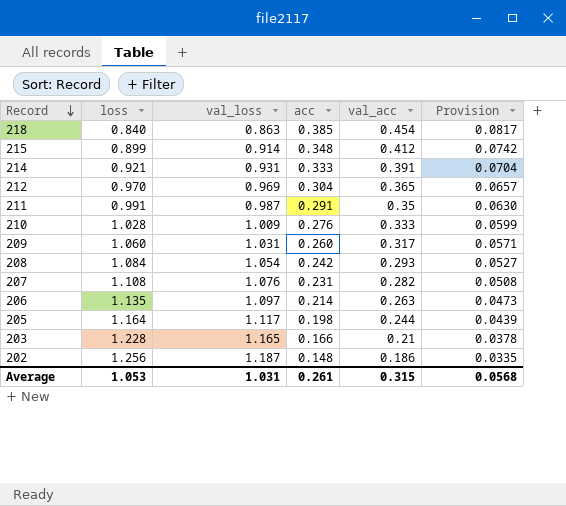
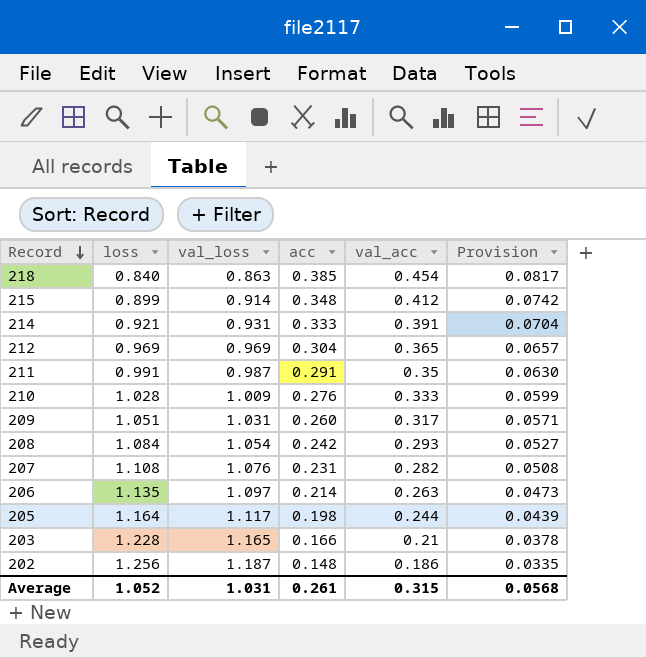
212 | loss: 0.970 -> 0.969
209 | loss: 1.060 -> 1.051
Average | loss: 1.053 -> 1.052

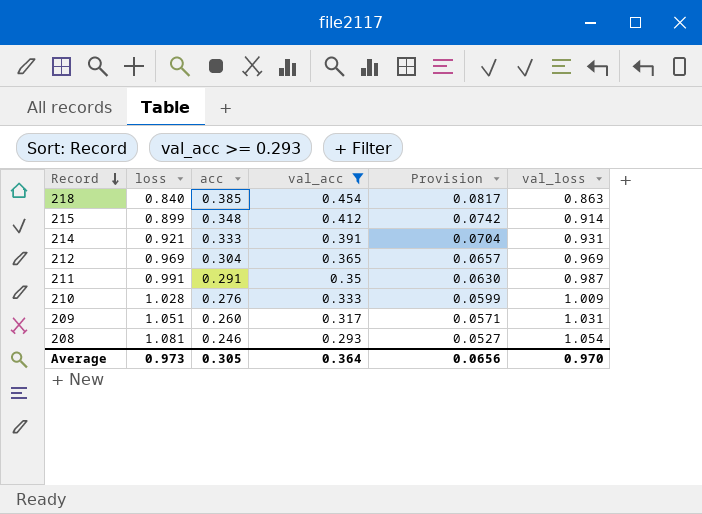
filter: none -> val_acc >= 0.293
column val_loss | position: 3 -> 6
208 | loss: 1.084 -> 1.081
208 | acc: 0.242 -> 0.246
Average | loss: 1.052 -> 0.973
Average | acc: 0.261 -> 0.305
Average | val_acc: 0.315 -> 0.364
Average | Provision: 0.0568 -> 0.0656
Average | val_loss: 1.031 -> 0.970

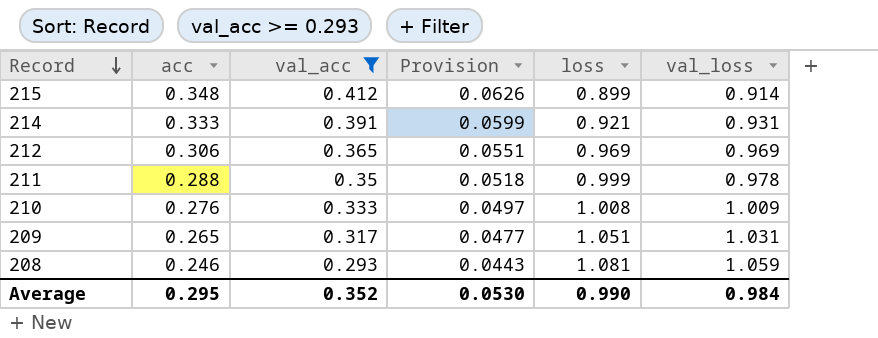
column Provision | formula: [val_acc] * 0.18 -> [acc] * 0.18
column loss | position: 2 -> 5
row 218: 0.840 | 0.385 | 0.454 | 0.0817 | 0.863 -> none
212 | acc: 0.304 -> 0.306
211 | acc: 0.291 -> 0.288
211 | loss: 0.991 -> 0.999
211 | val_loss: 0.987 -> 0.978
210 | loss: 1.028 -> 1.008
209 | acc: 0.260 -> 0.265
208 | val_loss: 1.054 -> 1.059
Average | acc: 0.305 -> 0.295
Average | val_acc: 0.364 -> 0.352
Average | Provision: 0.0656 -> 0.0530
Average | loss: 0.973 -> 0.990
Average | val_loss: 0.970 -> 0.984

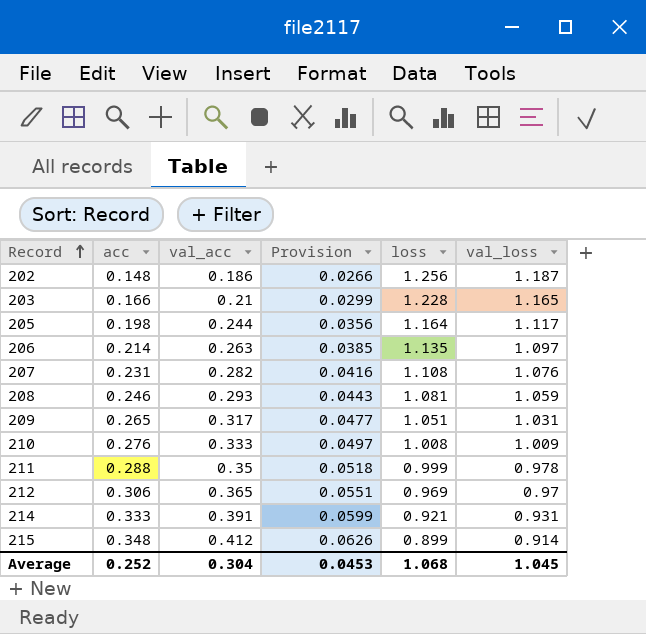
filter: val_acc >= 0.293 -> none
row order: Record descending -> Record ascending
212 | val_loss: 0.969 -> 0.97
Average | acc: 0.295 -> 0.252
Average | val_acc: 0.352 -> 0.304
Average | Provision: 0.0530 -> 0.0453
Average | loss: 0.990 -> 1.068
Average | val_loss: 0.984 -> 1.045

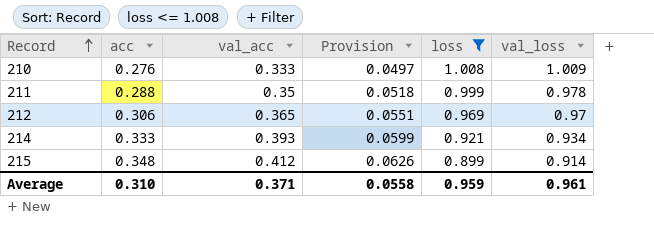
filter: none -> loss <= 1.008
214 | val_acc: 0.391 -> 0.393
214 | val_loss: 0.931 -> 0.934
Average | acc: 0.252 -> 0.310
Average | val_acc: 0.304 -> 0.371
Average | Provision: 0.0453 -> 0.0558
Average | loss: 1.068 -> 0.959
Average | val_loss: 1.045 -> 0.961

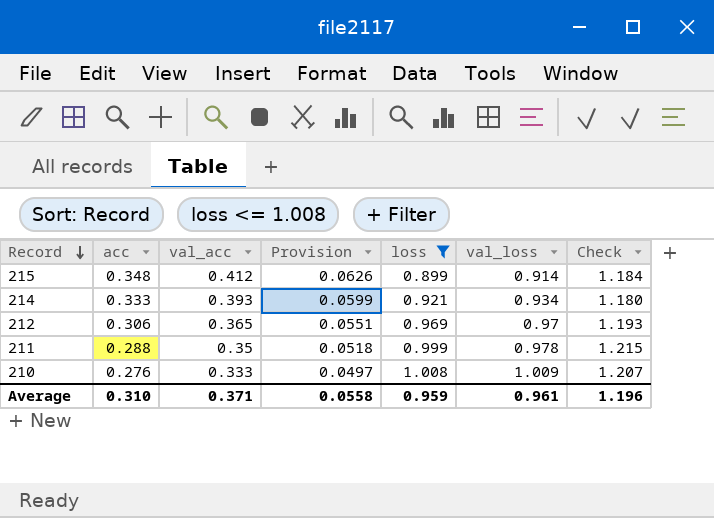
row order: Record ascending -> Record descending
column Check | formula: none -> [val_acc] / [acc]

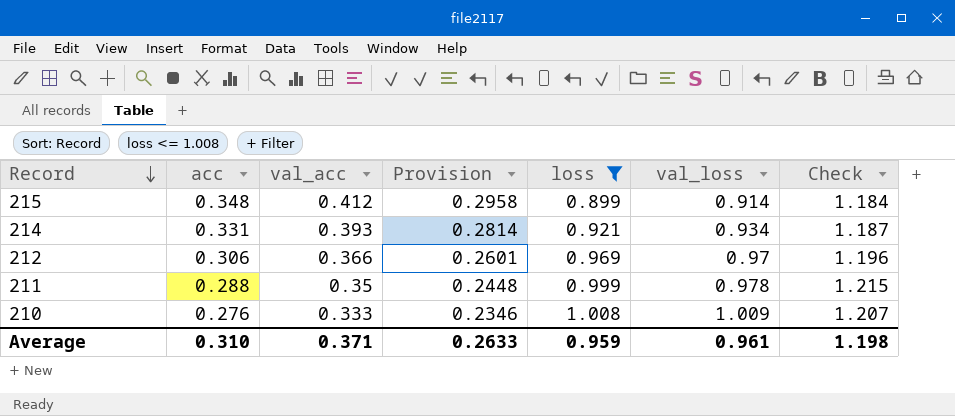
column Provision | formula: [acc] * 0.18 -> [acc] * 0.85
214 | acc: 0.333 -> 0.331
214 | Check: 1.180 -> 1.187
212 | val_acc: 0.365 -> 0.366
212 | Check: 1.193 -> 1.196
Average | Provision: 0.0558 -> 0.2633
Average | Check: 1.196 -> 1.198

